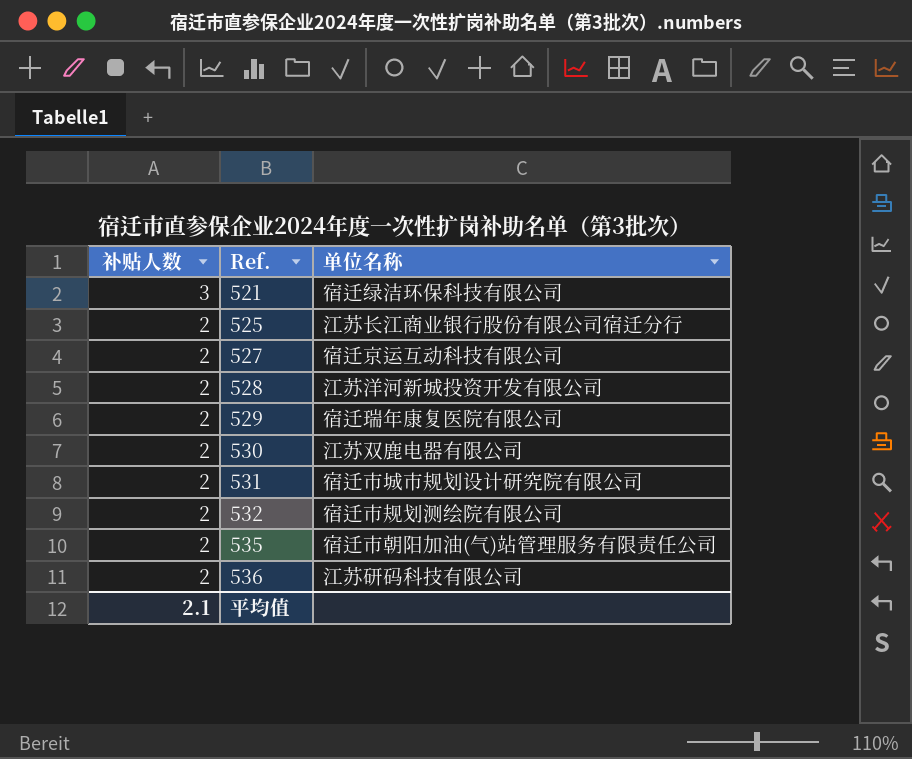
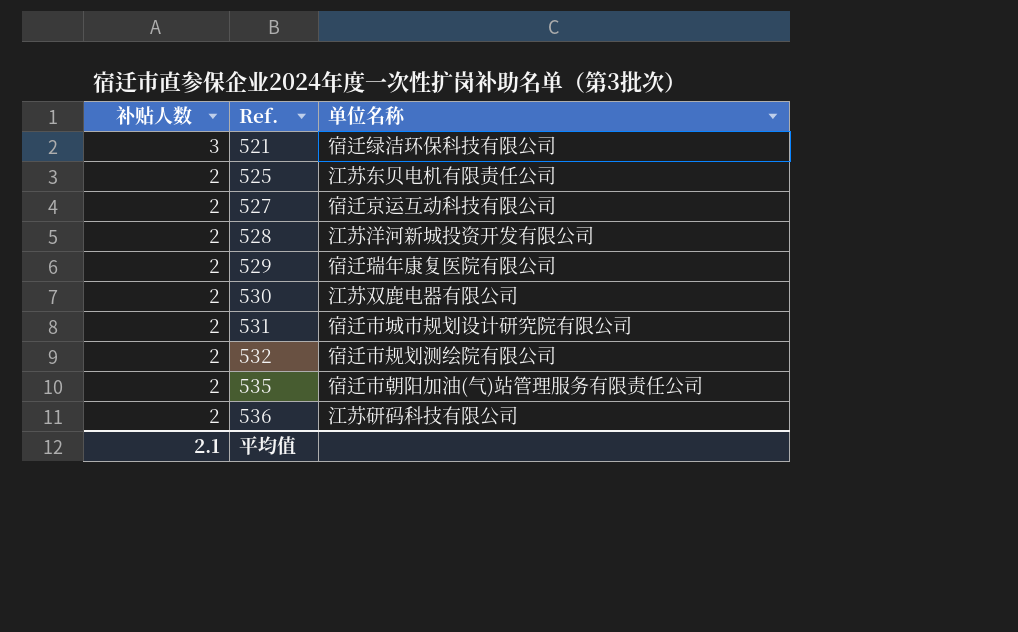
525 | 单位名称: 江苏长江商业银行股份有限公司宿迁分行 -> 江苏东贝电机有限责任公司

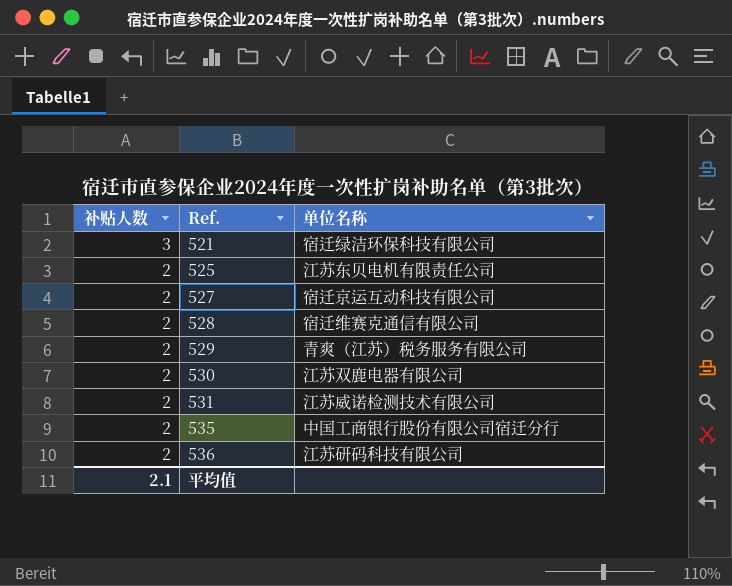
row 532: 2 | 宿迁市规划测绘院有限公司 -> none
528 | 单位名称: 江苏洋河新城投资开发有限公司 -> 宿迁维赛克通信有限公司
529 | 单位名称: 宿迁瑞年康复医院有限公司 -> 青爽（江苏）税务服务有限公司
531 | 单位名称: 宿迁市城市规划设计研究院有限公司 -> 江苏威诺检测技术有限公司
535 | 单位名称: 宿迁市朝阳加油(气)站管理服务有限责任公司 -> 中国工商银行股份有限公司宿迁分行

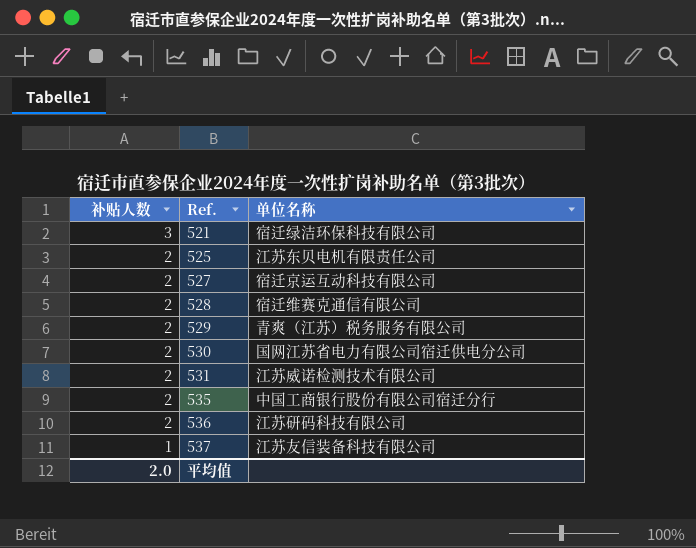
530 | 单位名称: 江苏双鹿电器有限公司 -> 国网江苏省电力有限公司宿迁供电分公司
row 537: none -> 1 | 江苏友信装备科技有限公司
平均值 | 补贴人数: 2.1 -> 2.0

